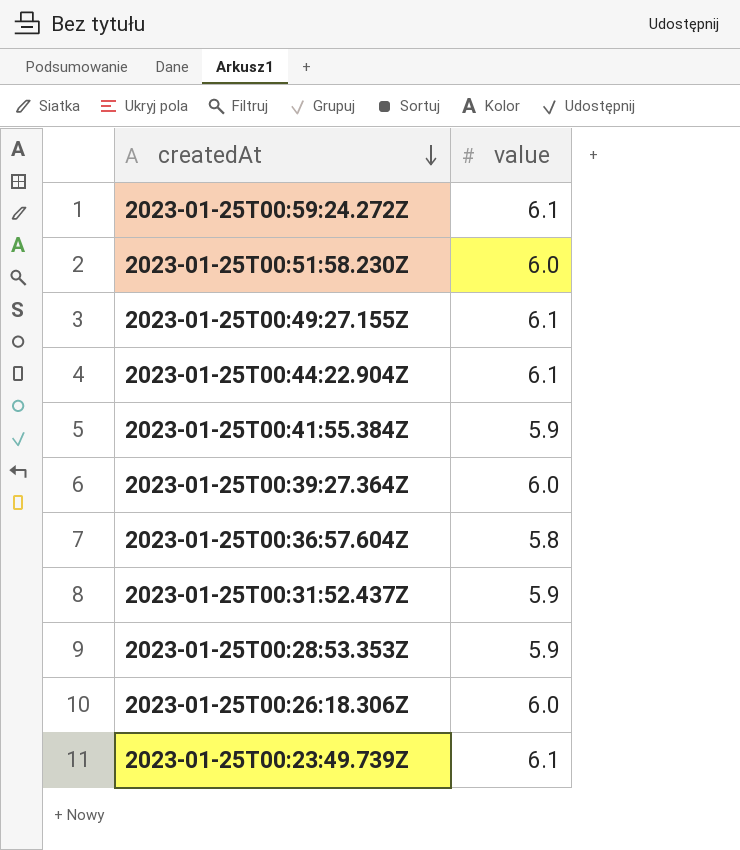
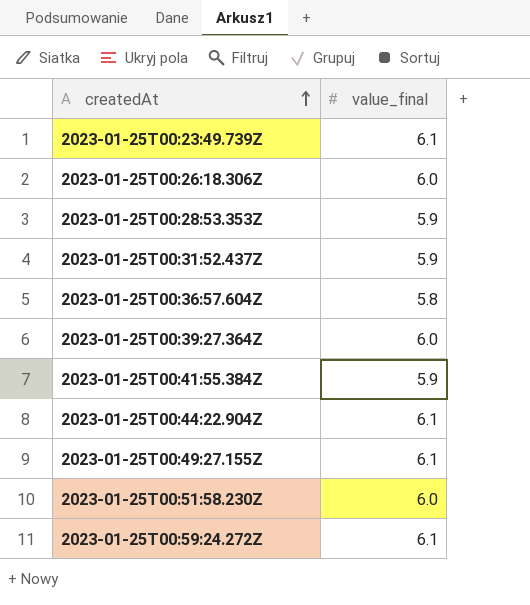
row order: createdAt descending -> createdAt ascending
column name: value -> value_final

